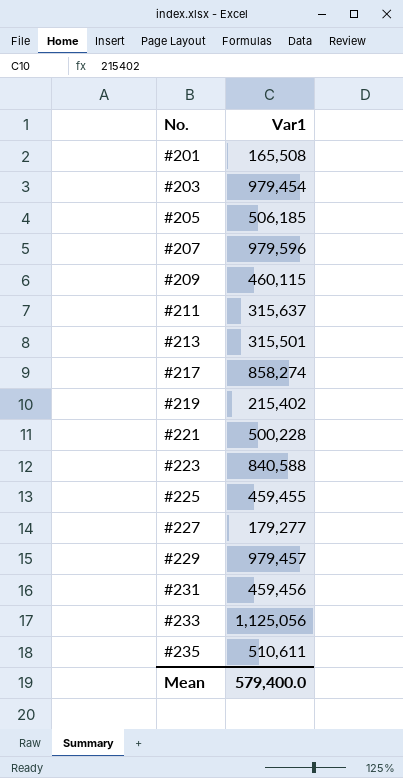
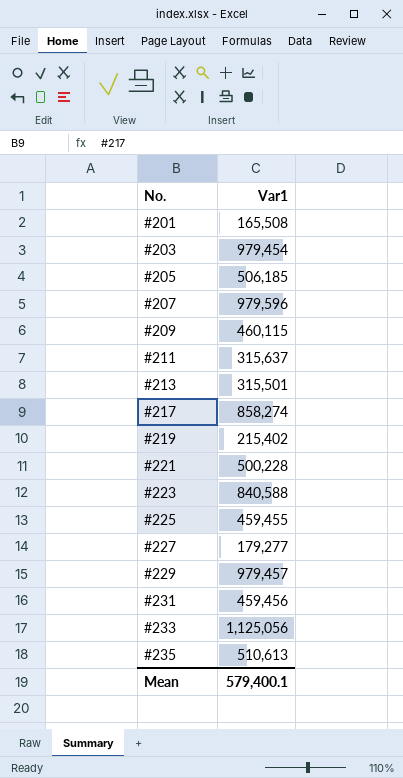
#235 | Var1: 510,611 -> 510,613
Mean | Var1: 579,400.0 -> 579,400.1

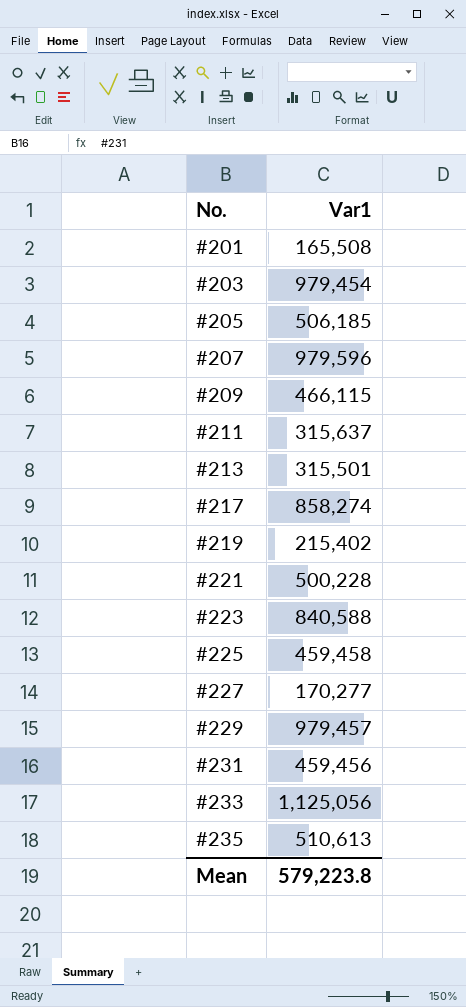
#209 | Var1: 460,115 -> 466,115
#225 | Var1: 459,455 -> 459,458
#227 | Var1: 179,277 -> 170,277
Mean | Var1: 579,400.1 -> 579,223.8

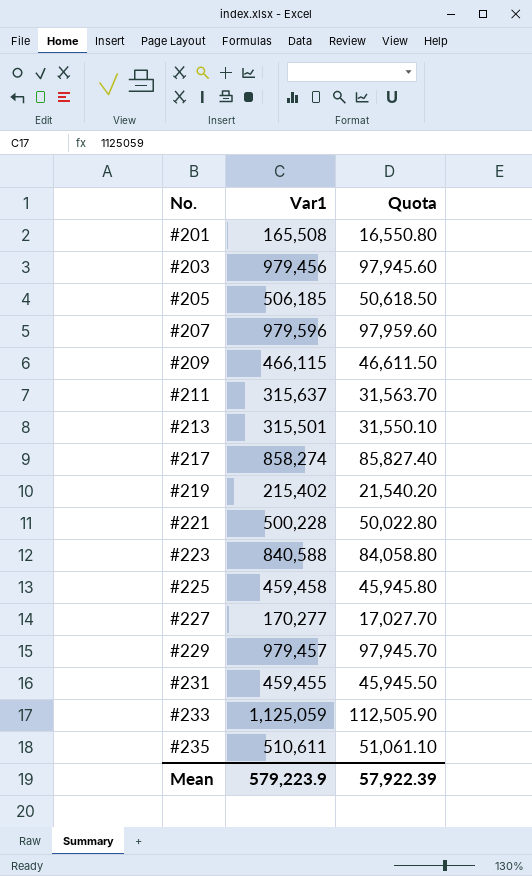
column Quota | formula: none -> [Var1] * 0.1
#203 | Var1: 979,454 -> 979,456
#231 | Var1: 459,456 -> 459,455
#233 | Var1: 1,125,056 -> 1,125,059
#235 | Var1: 510,613 -> 510,611
Mean | Var1: 579,223.8 -> 579,223.9

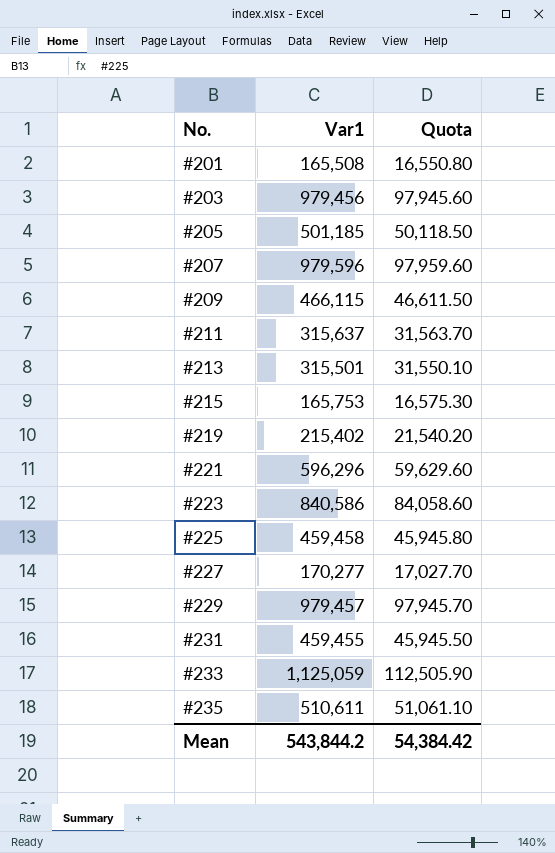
row #217: 858,274 | 85,827.40 -> none
#205 | Var1: 506,185 -> 501,185
#205 | Quota: 50,618.50 -> 50,118.50
row #215: none -> 165,753 | 16,575.30
#221 | Var1: 500,228 -> 596,296
#221 | Quota: 50,022.80 -> 59,629.60
#223 | Var1: 840,588 -> 840,586
#223 | Quota: 84,058.80 -> 84,058.60
Mean | Var1: 579,223.9 -> 543,844.2
Mean | Quota: 57,922.39 -> 54,384.42

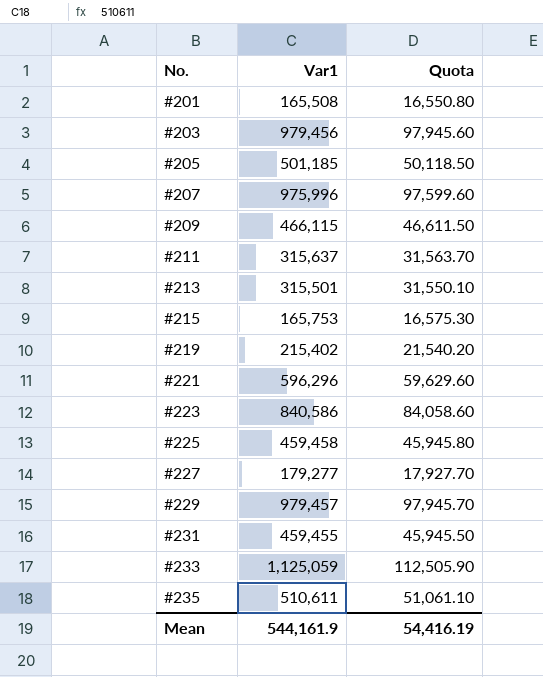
#207 | Var1: 979,596 -> 975,996
#207 | Quota: 97,959.60 -> 97,599.60
#227 | Var1: 170,277 -> 179,277
#227 | Quota: 17,027.70 -> 17,927.70
Mean | Var1: 543,844.2 -> 544,161.9
Mean | Quota: 54,384.42 -> 54,416.19

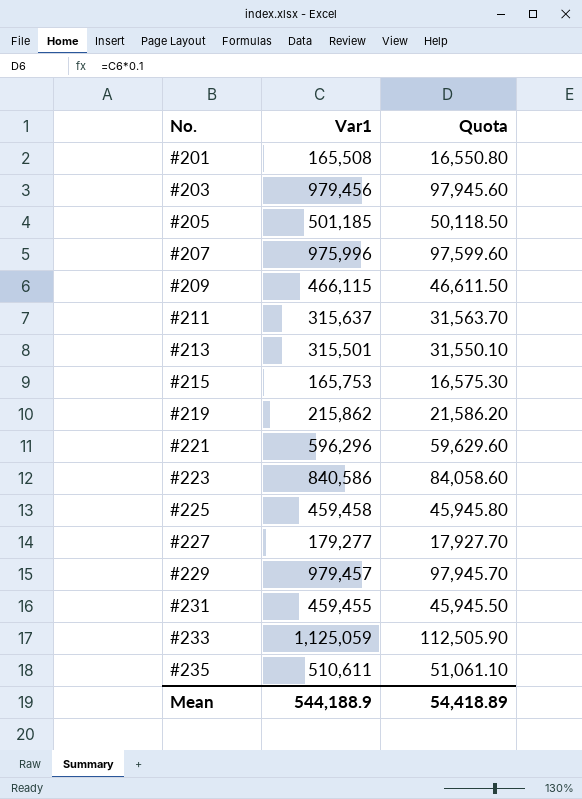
#219 | Var1: 215,402 -> 215,862
#219 | Quota: 21,540.20 -> 21,586.20
Mean | Var1: 544,161.9 -> 544,188.9
Mean | Quota: 54,416.19 -> 54,418.89

